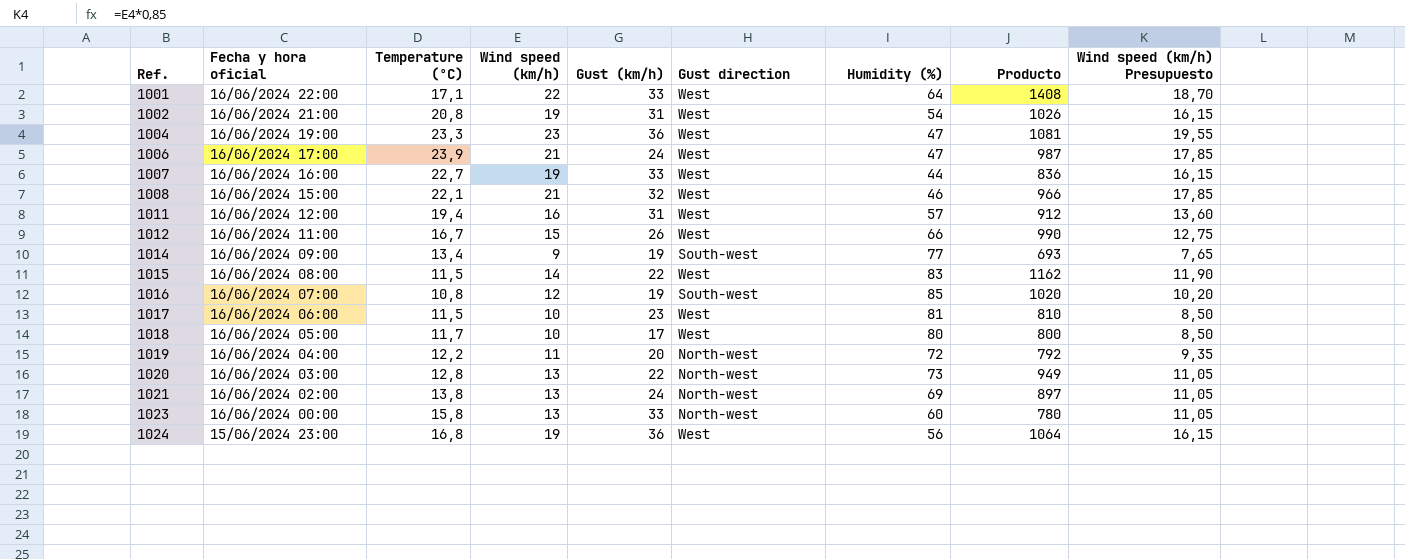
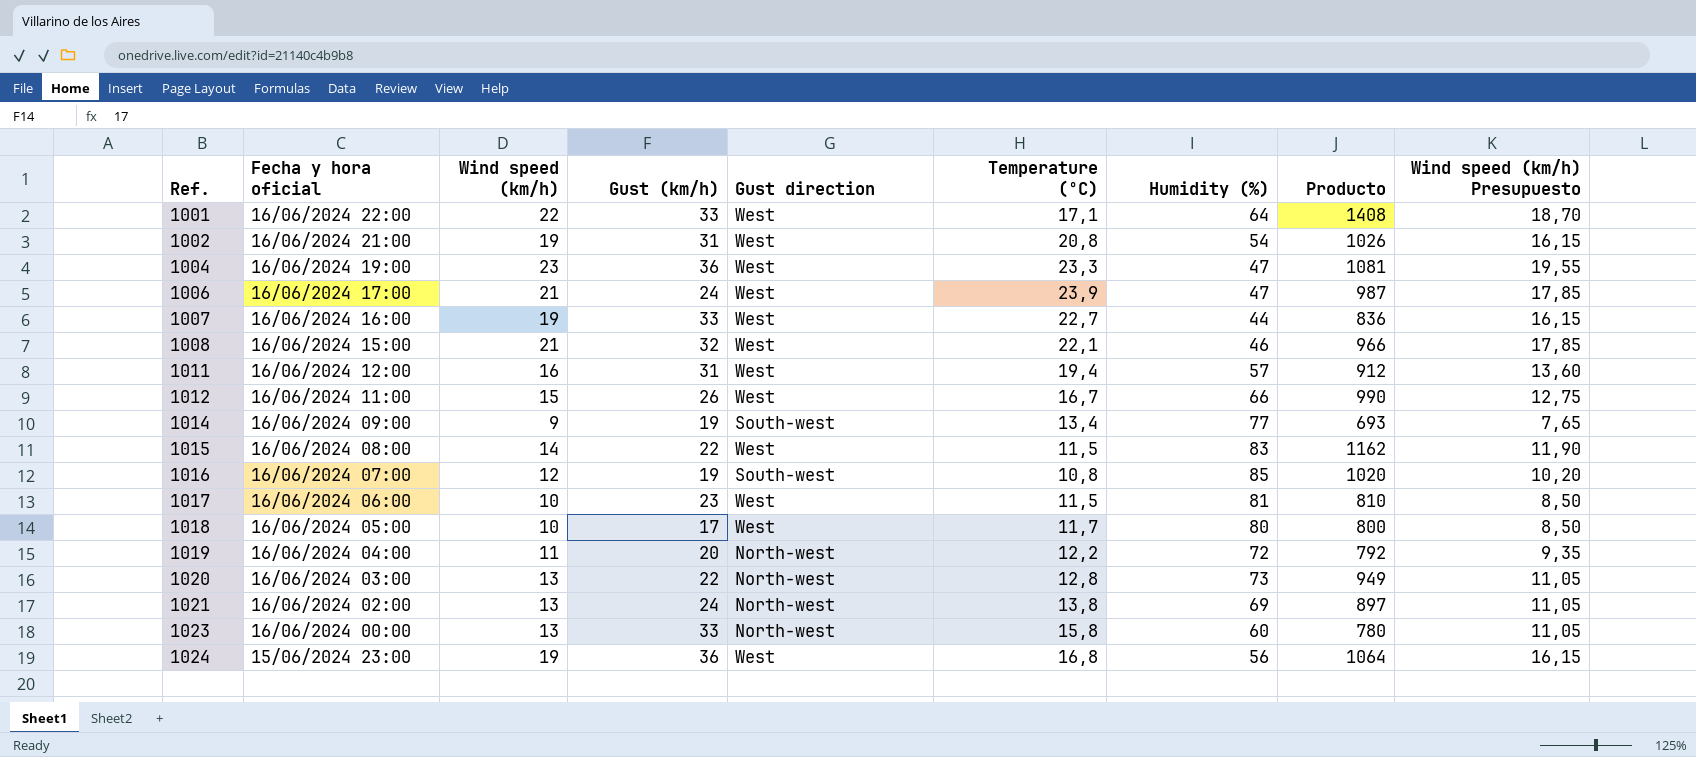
column Temperature (ºC) | position: 3 -> 6

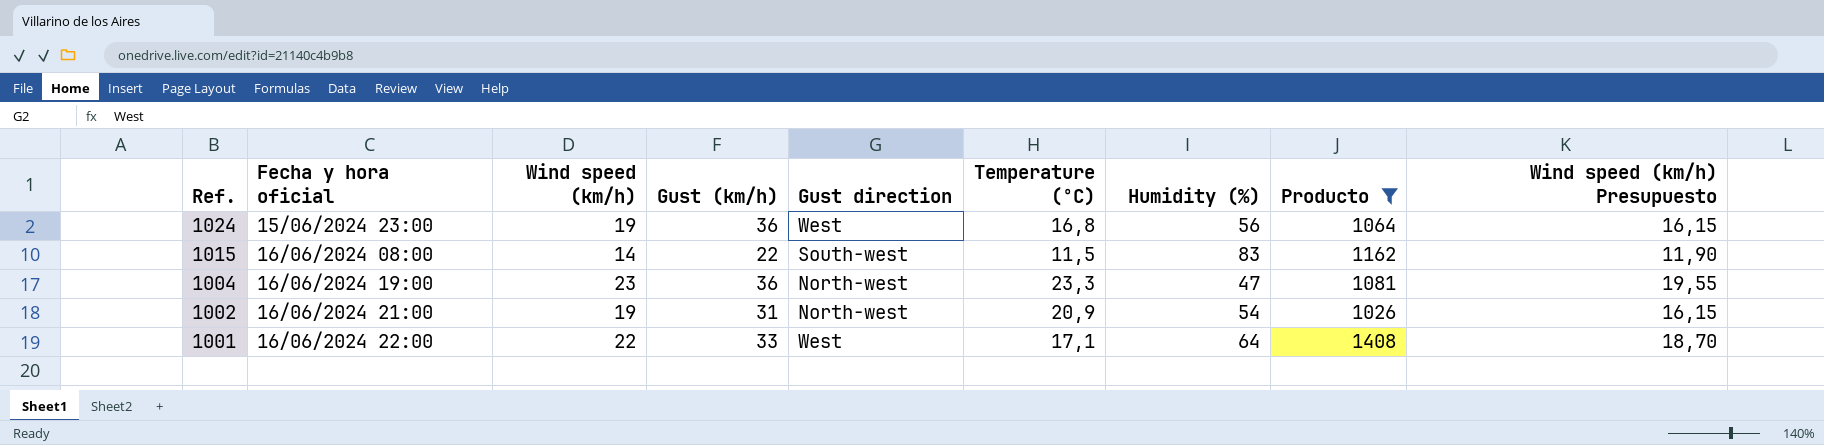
filter: none -> Producto >= 1026
row order: Ref. ascending -> Ref. descending
1015 | Gust direction: West -> South-west
1004 | Gust direction: West -> North-west
1002 | Gust direction: West -> North-west
1002 | Temperature (ºC): 20,8 -> 20,9

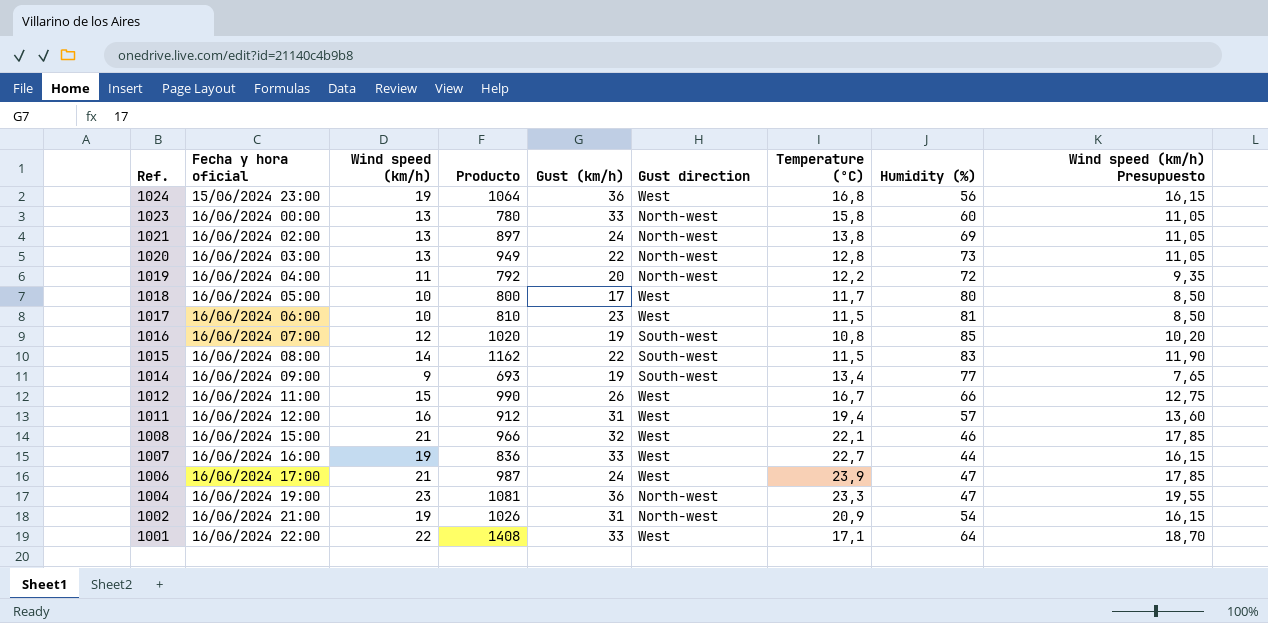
filter: Producto >= 1026 -> none
column Producto | position: 8 -> 4

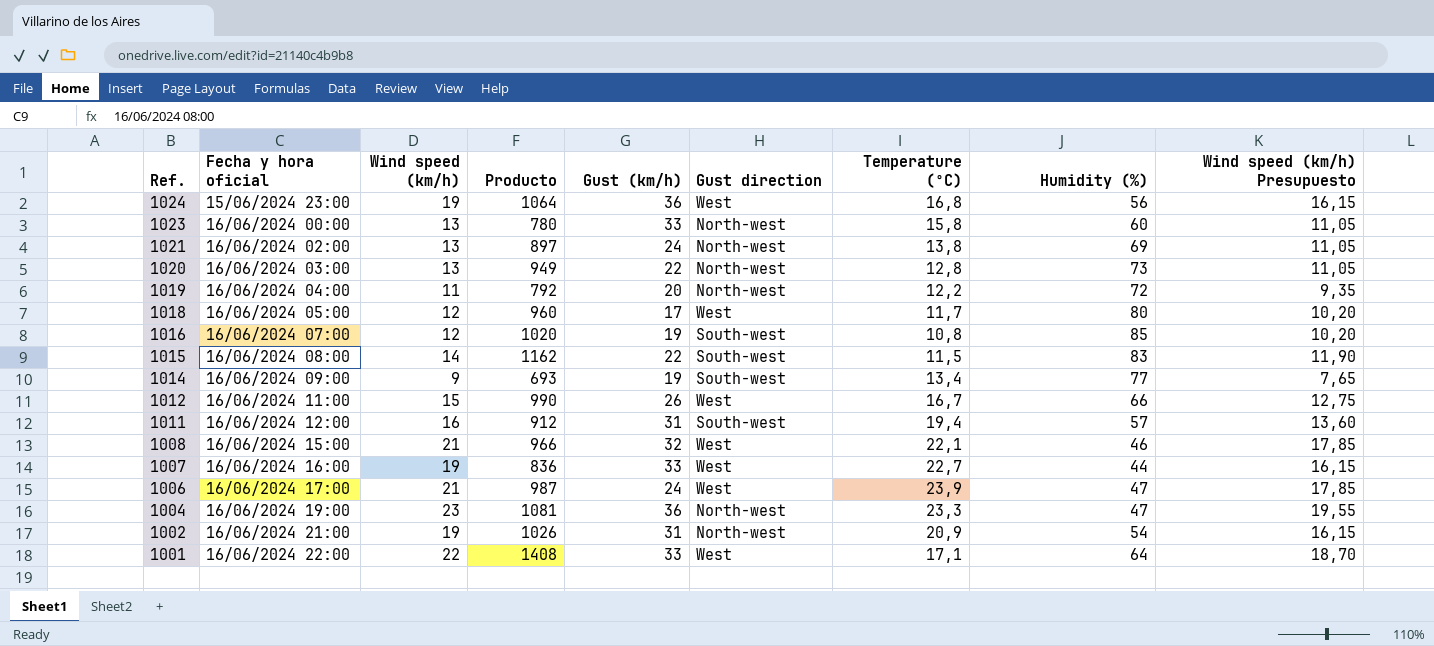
row 1017: 16/06/2024 06:00 | 10 | 810 | 23 | West | 11,5 | 81 | 8,50 -> none
1018 | Wind speed (km/h): 10 -> 12
1018 | Producto: 800 -> 960
1018 | Wind speed (km/h) Presupuesto: 8,50 -> 10,20
1011 | Gust direction: West -> South-west

